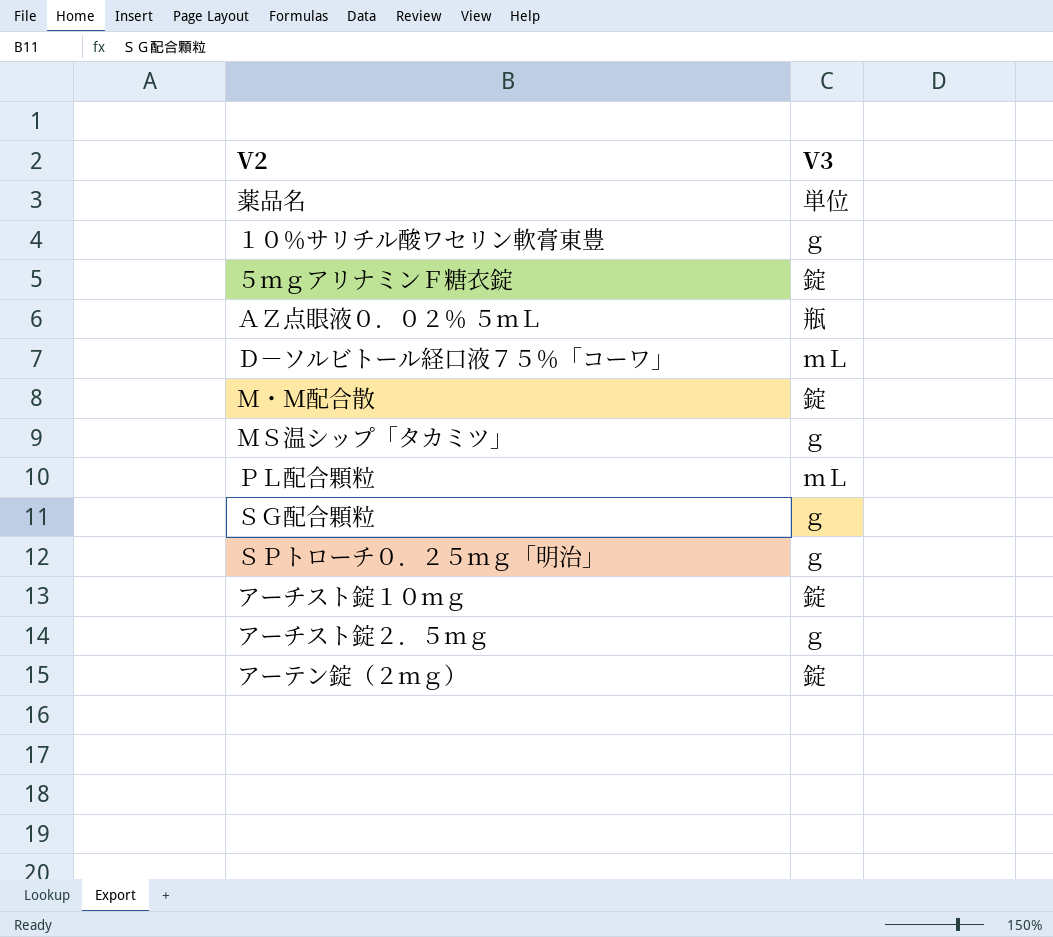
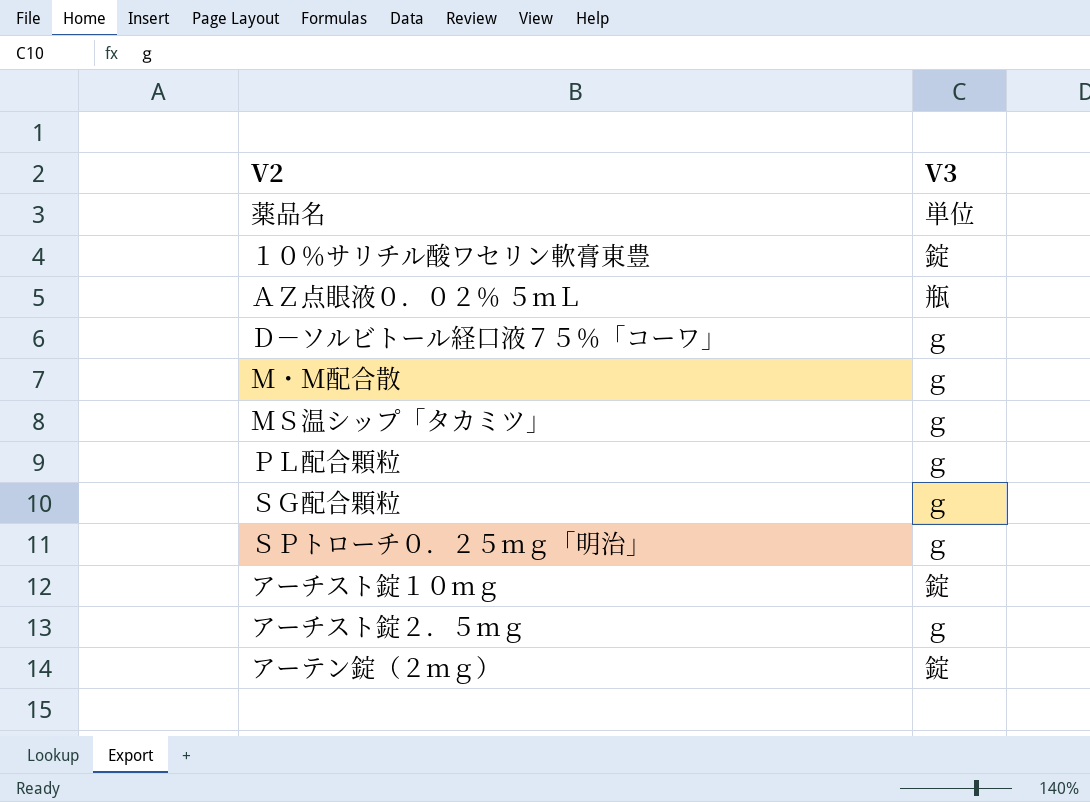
row ５ｍｇアリナミンＦ糖衣錠: 錠 -> none
１０％サリチル酸ワセリン軟膏東豊 | V3: ｇ -> 錠
Ｄ－ソルビトール経口液７５％「コーワ」 | V3: ｍＬ -> ｇ
Ｍ・Ｍ配合散 | V3: 錠 -> ｇ
ＰＬ配合顆粒 | V3: ｍＬ -> ｇ

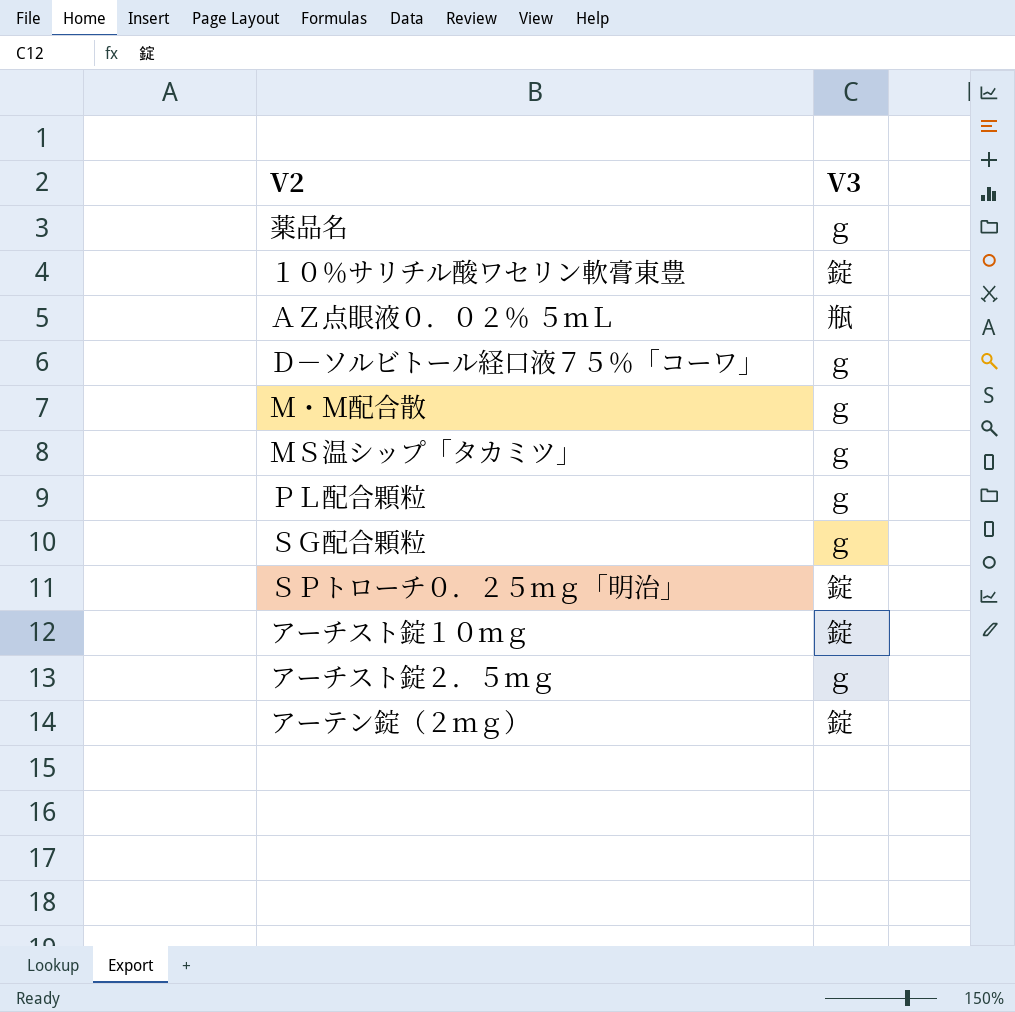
薬品名 | V3: 単位 -> ｇ
ＳＰトローチ０．２５ｍｇ「明治」 | V3: ｇ -> 錠

